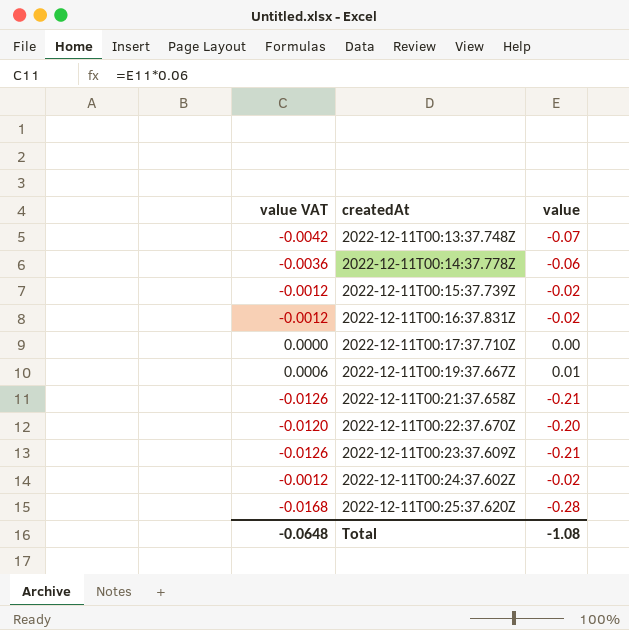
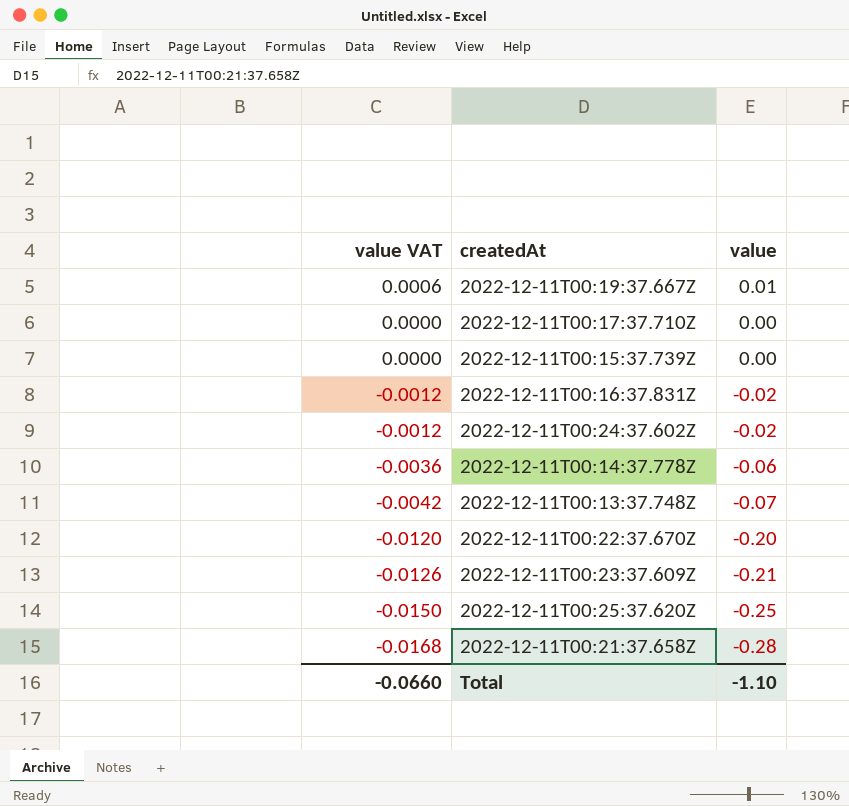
row order: createdAt ascending -> value VAT descending
2022-12-11T00:15:37.739Z | value VAT: -0.0012 -> 0.0000
2022-12-11T00:15:37.739Z | value: -0.02 -> 0.00
2022-12-11T00:25:37.620Z | value VAT: -0.0168 -> -0.0150
2022-12-11T00:25:37.620Z | value: -0.28 -> -0.25
2022-12-11T00:21:37.658Z | value VAT: -0.0126 -> -0.0168
2022-12-11T00:21:37.658Z | value: -0.21 -> -0.28
Total | value VAT: -0.0648 -> -0.0660
Total | value: -1.08 -> -1.10

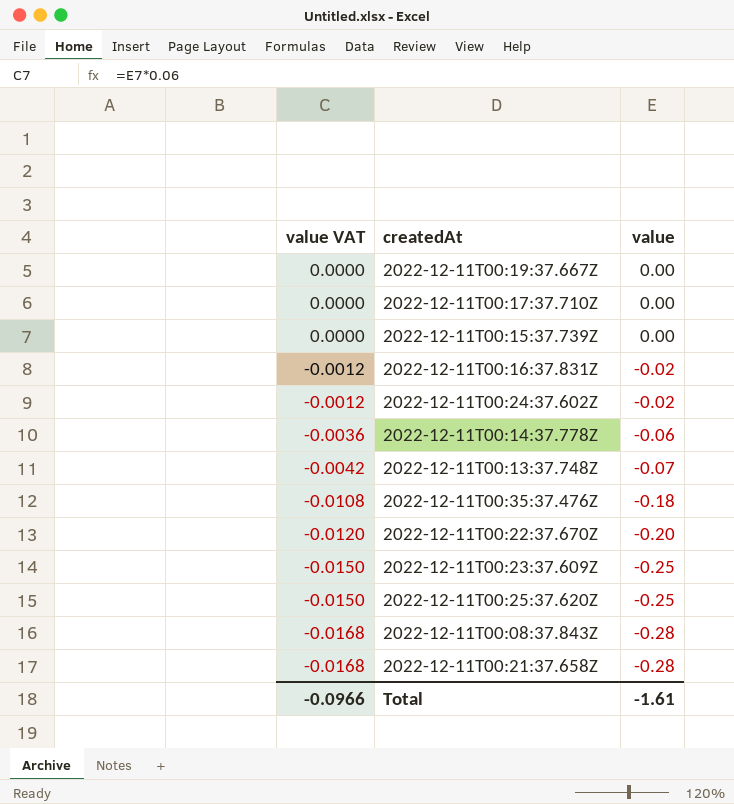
2022-12-11T00:19:37.667Z | value VAT: 0.0006 -> 0.0000
2022-12-11T00:19:37.667Z | value: 0.01 -> 0.00
row 2022-12-11T00:35:37.476Z: none -> -0.0108 | -0.18
2022-12-11T00:23:37.609Z | value VAT: -0.0126 -> -0.0150
2022-12-11T00:23:37.609Z | value: -0.21 -> -0.25
row 2022-12-11T00:08:37.843Z: none -> -0.0168 | -0.28
Total | value VAT: -0.0660 -> -0.0966
Total | value: -1.10 -> -1.61

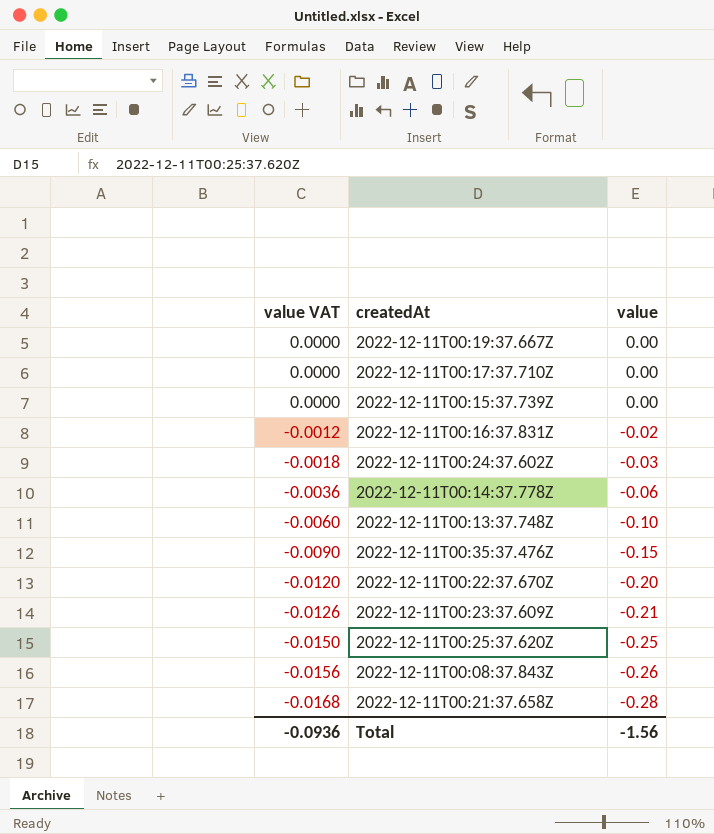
2022-12-11T00:24:37.602Z | value VAT: -0.0012 -> -0.0018
2022-12-11T00:24:37.602Z | value: -0.02 -> -0.03
2022-12-11T00:13:37.748Z | value VAT: -0.0042 -> -0.0060
2022-12-11T00:13:37.748Z | value: -0.07 -> -0.10
2022-12-11T00:35:37.476Z | value VAT: -0.0108 -> -0.0090
2022-12-11T00:35:37.476Z | value: -0.18 -> -0.15
2022-12-11T00:23:37.609Z | value VAT: -0.0150 -> -0.0126
2022-12-11T00:23:37.609Z | value: -0.25 -> -0.21
2022-12-11T00:08:37.843Z | value VAT: -0.0168 -> -0.0156
2022-12-11T00:08:37.843Z | value: -0.28 -> -0.26
Total | value VAT: -0.0966 -> -0.0936
Total | value: -1.61 -> -1.56

